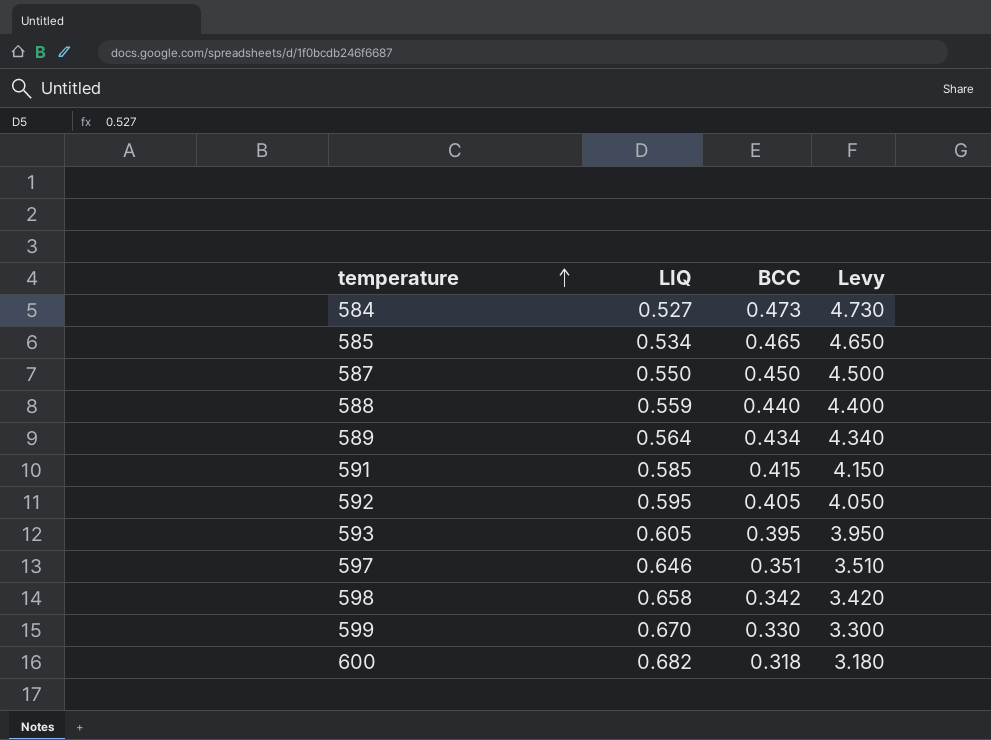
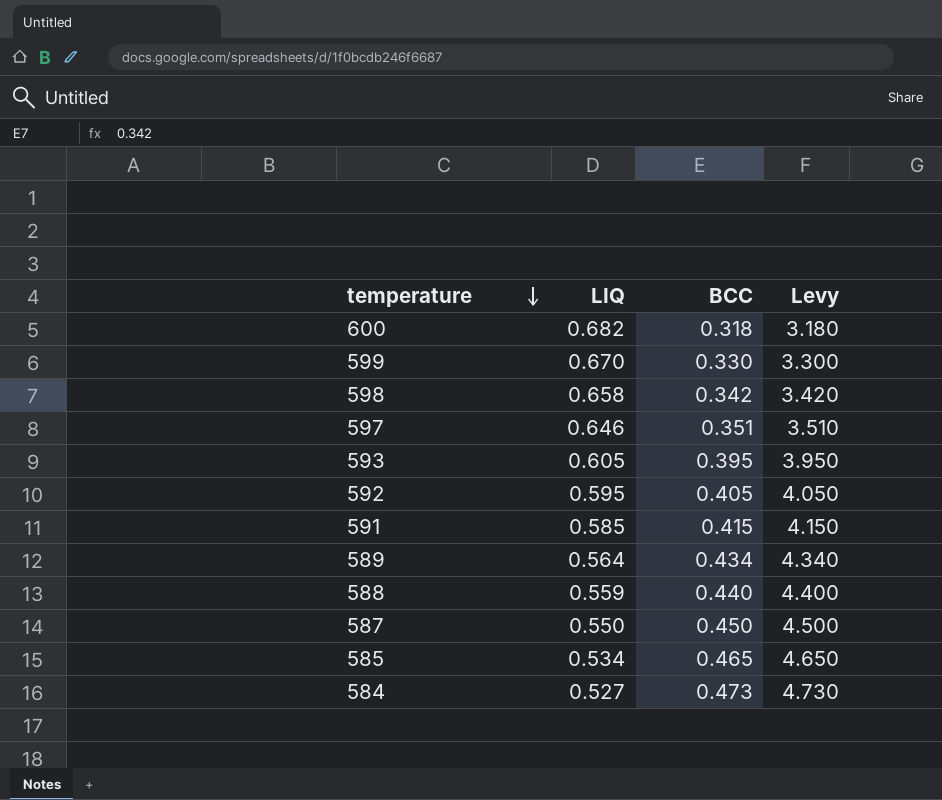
row order: temperature ascending -> temperature descending

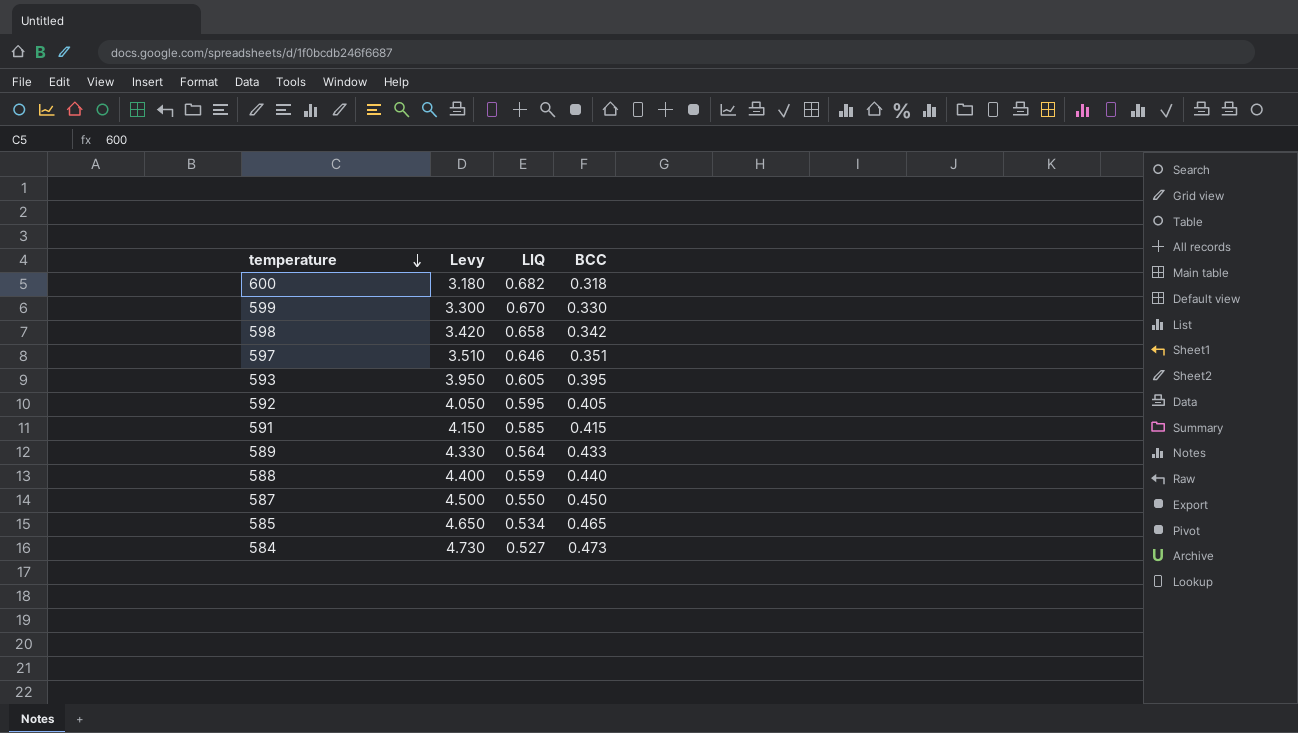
column Levy | position: 4 -> 2
589 | Levy: 4.340 -> 4.330
589 | BCC: 0.434 -> 0.433

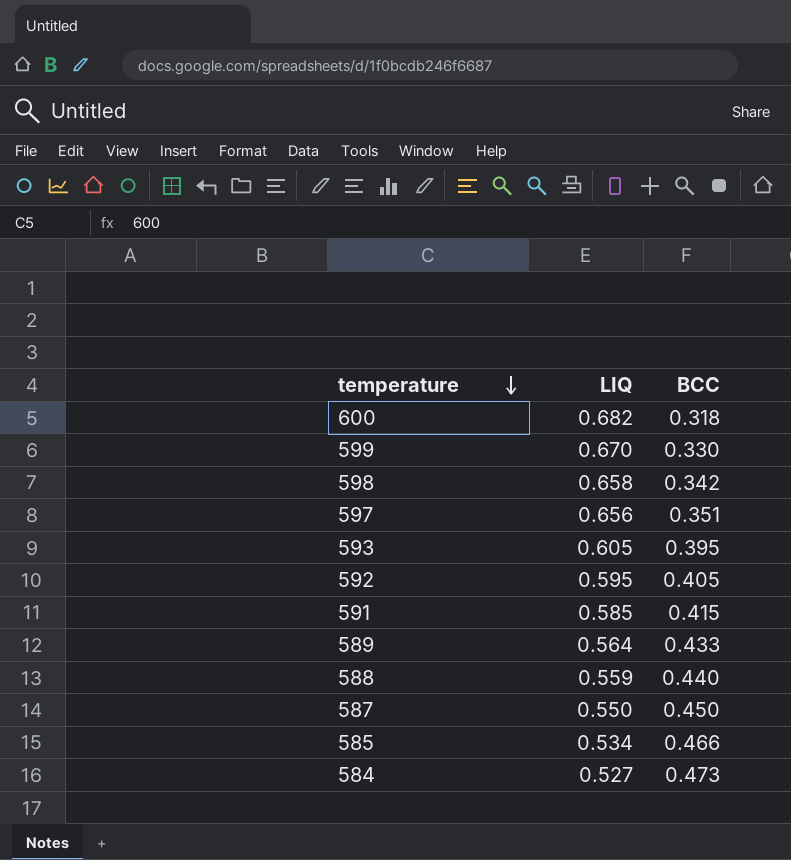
column Levy | formula: [BCC] * 10 -> none
597 | LIQ: 0.646 -> 0.656
585 | BCC: 0.465 -> 0.466

